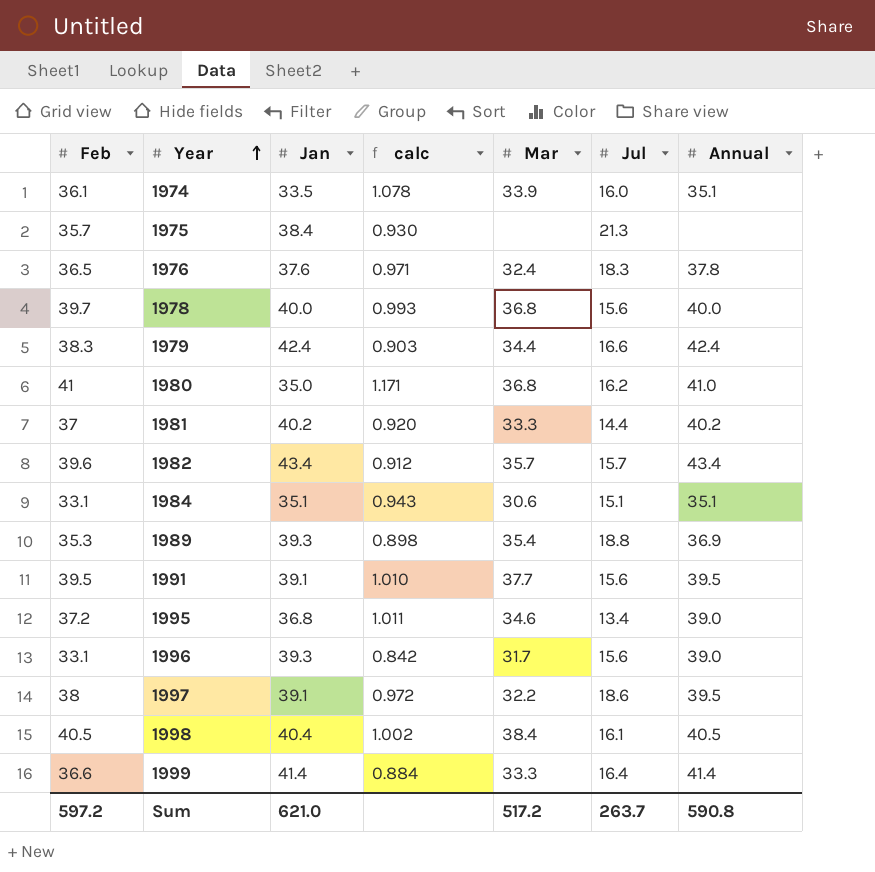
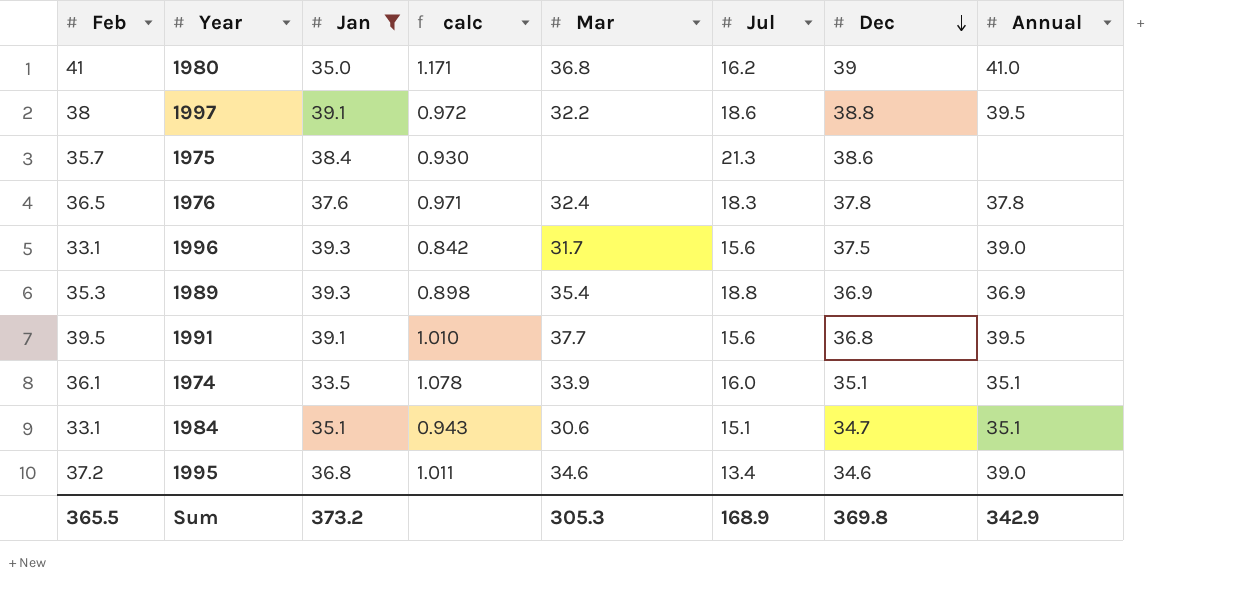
filter: none -> Jan <= 39.3
row order: Year ascending -> Dec descending
column Dec | position: none -> 7
Sum | Feb: 597.2 -> 365.5
Sum | Jan: 621.0 -> 373.2
Sum | Mar: 517.2 -> 305.3
Sum | Jul: 263.7 -> 168.9
Sum | Annual: 590.8 -> 342.9

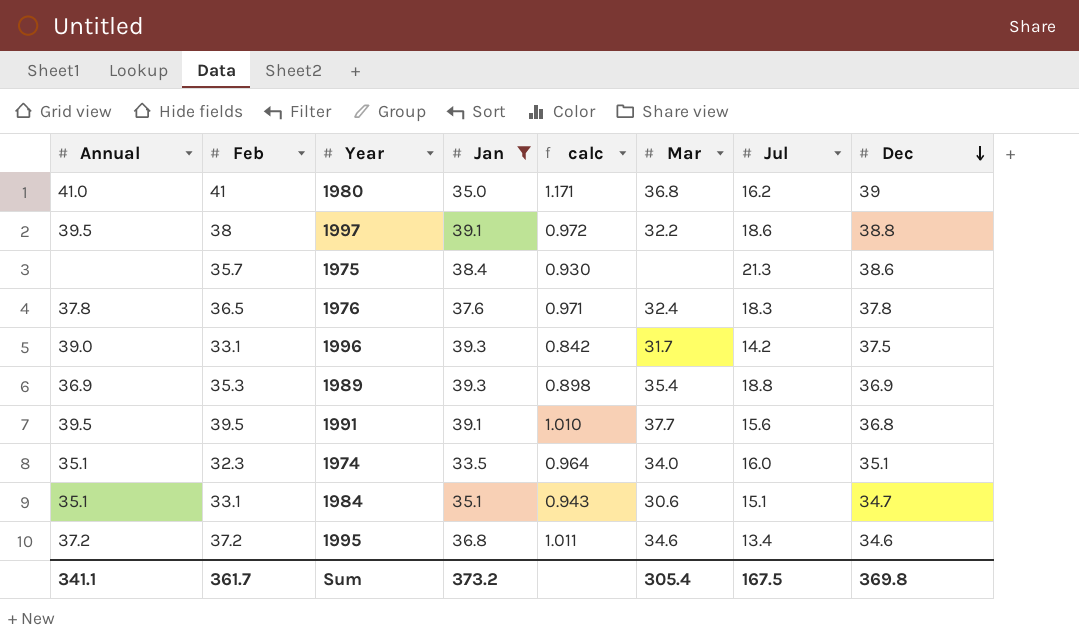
column Annual | position: 8 -> 1
1996 | Jul: 15.6 -> 14.2
1974 | Feb: 36.1 -> 32.3
1974 | calc: 1.078 -> 0.964
1974 | Mar: 33.9 -> 34.0
1995 | Annual: 39.0 -> 37.2
Sum | Annual: 342.9 -> 341.1
Sum | Feb: 365.5 -> 361.7
Sum | Mar: 305.3 -> 305.4
Sum | Jul: 168.9 -> 167.5

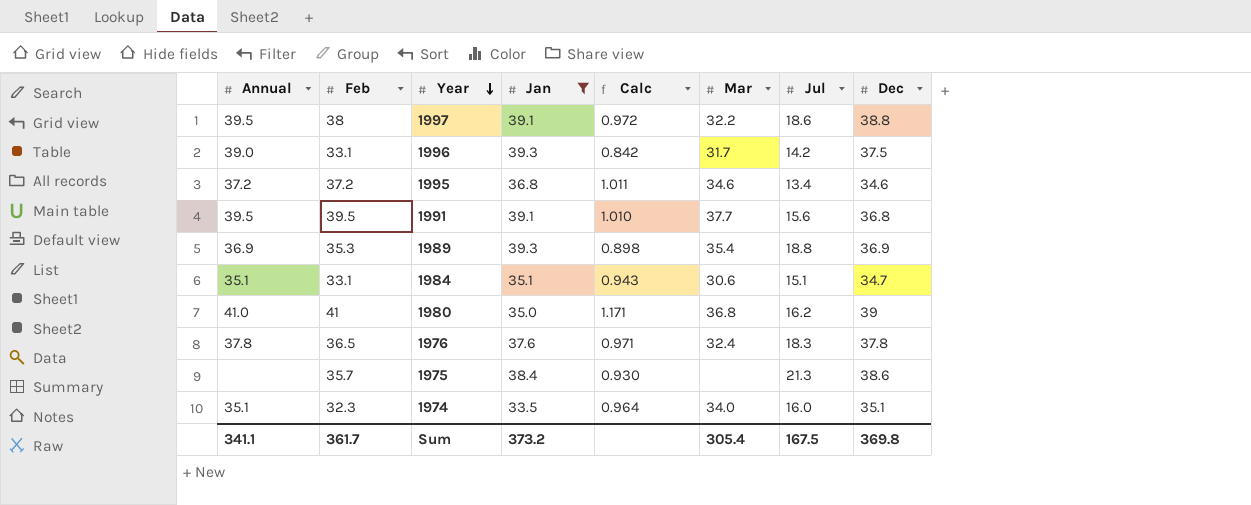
row order: Dec descending -> Year descending
column name: calc -> Calc

